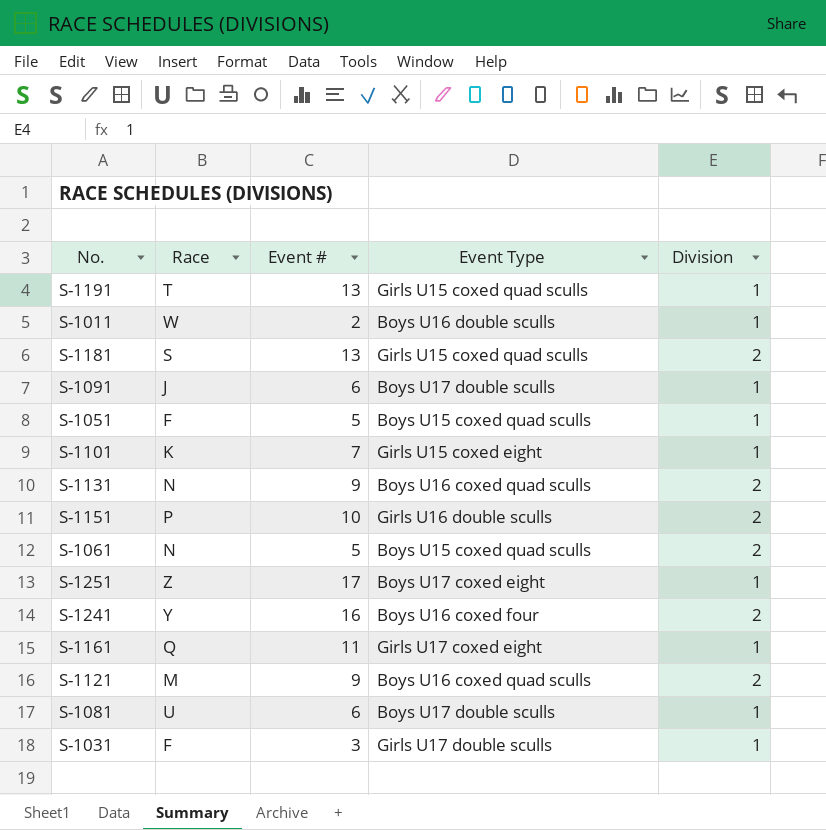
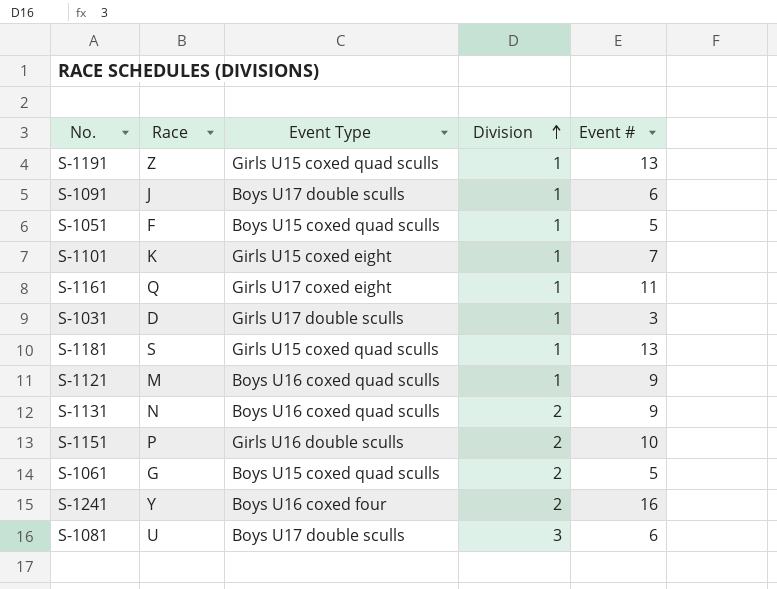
row order: none -> Division ascending
column Event # | position: 3 -> 5
row S-1011: W | 2 | Boys U16 double sculls | 1 -> none
row S-1251: Z | 17 | Boys U17 coxed eight | 1 -> none
S-1191 | Race: T -> Z
S-1031 | Race: F -> D
S-1181 | Division: 2 -> 1
S-1121 | Division: 2 -> 1
S-1061 | Race: N -> G
S-1081 | Division: 1 -> 3

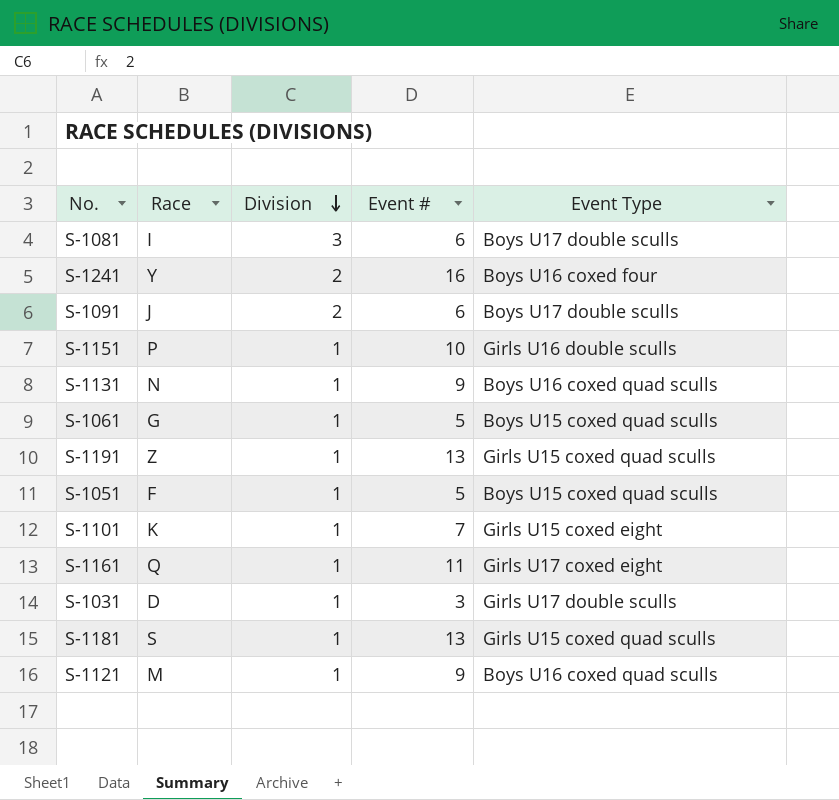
row order: Division ascending -> Division descending
column Event Type | position: 3 -> 5
S-1081 | Race: U -> I
S-1091 | Division: 1 -> 2
S-1151 | Division: 2 -> 1
S-1131 | Division: 2 -> 1
S-1061 | Division: 2 -> 1

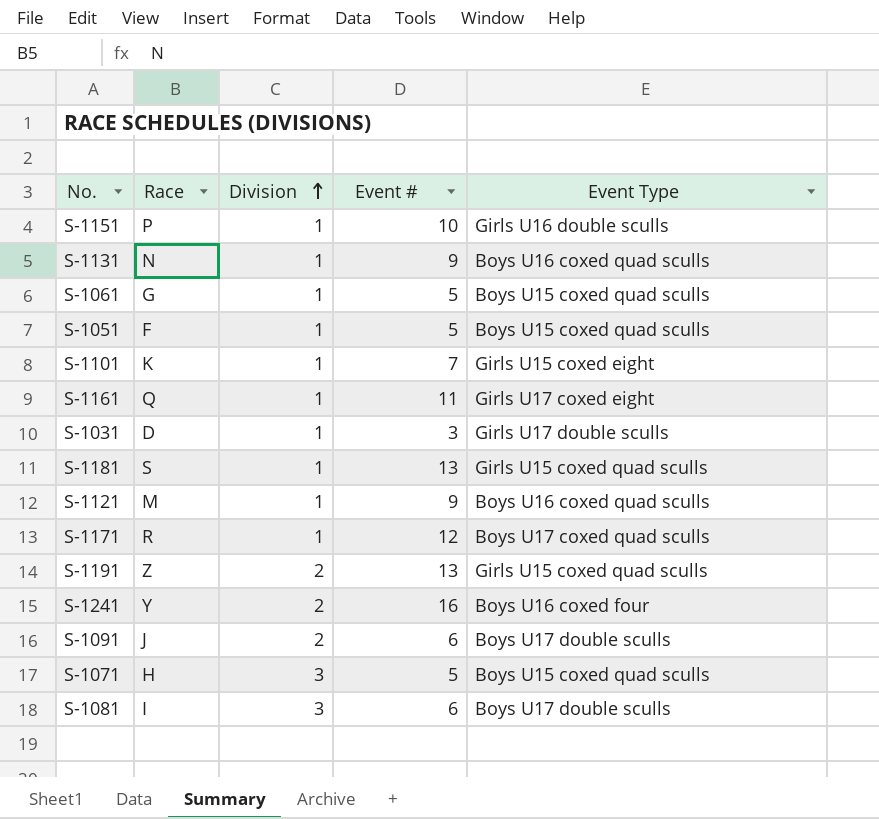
row order: Division descending -> Division ascending
row S-1171: none -> R | 1 | 12 | Boys U17 coxed quad sculls
S-1191 | Division: 1 -> 2
row S-1071: none -> H | 3 | 5 | Boys U15 coxed quad sculls

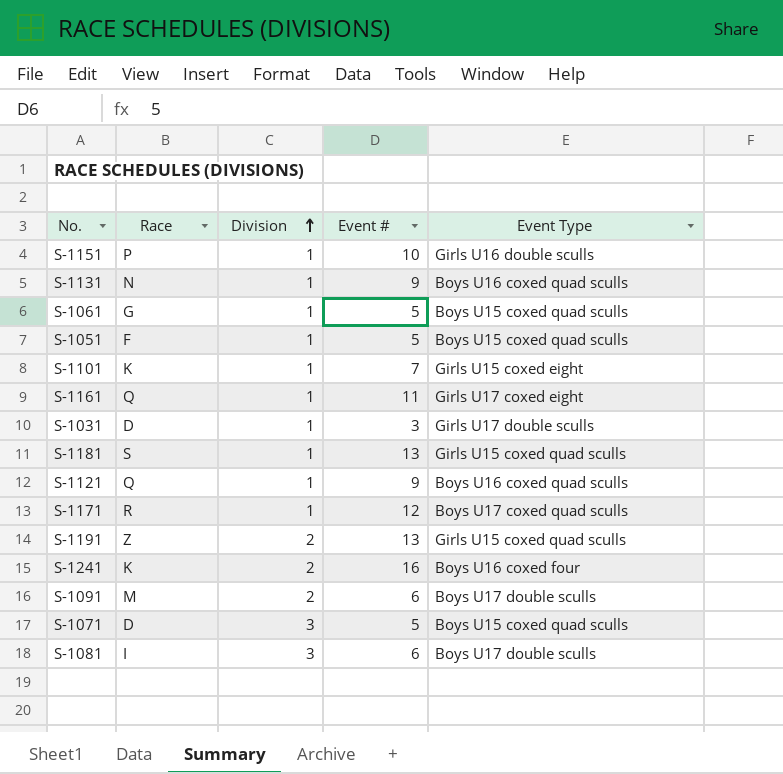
S-1121 | Race: M -> Q
S-1241 | Race: Y -> K
S-1091 | Race: J -> M
S-1071 | Race: H -> D

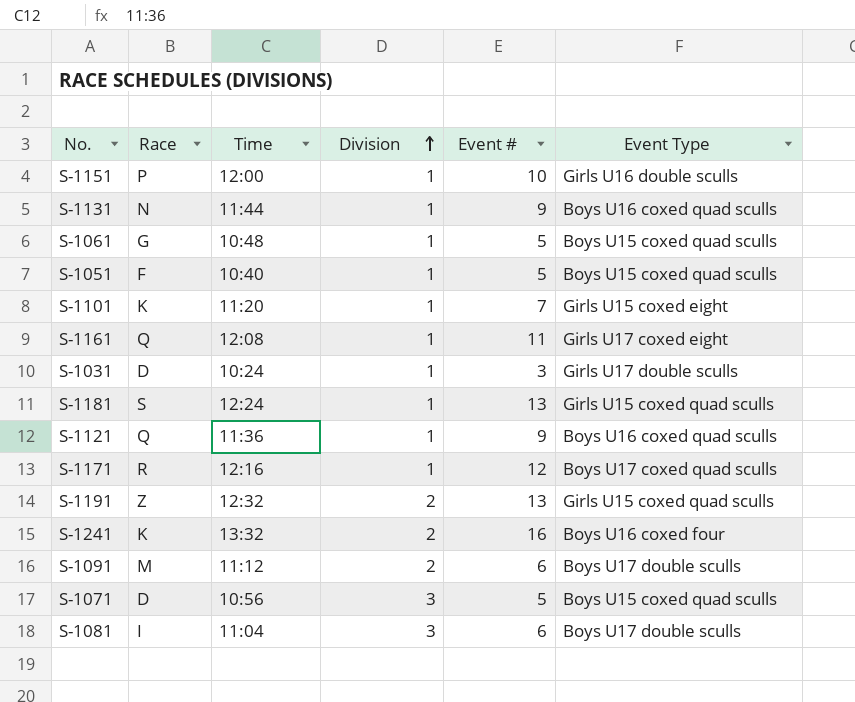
column Time | position: none -> 3

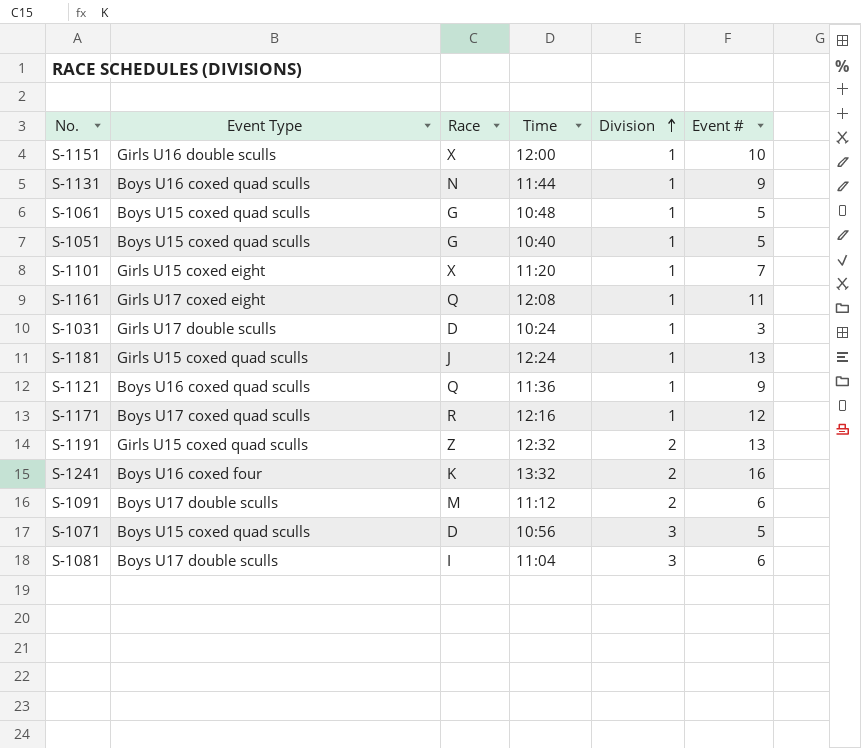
column Event Type | position: 6 -> 2
S-1151 | Race: P -> X
S-1051 | Race: F -> G
S-1101 | Race: K -> X
S-1181 | Race: S -> J

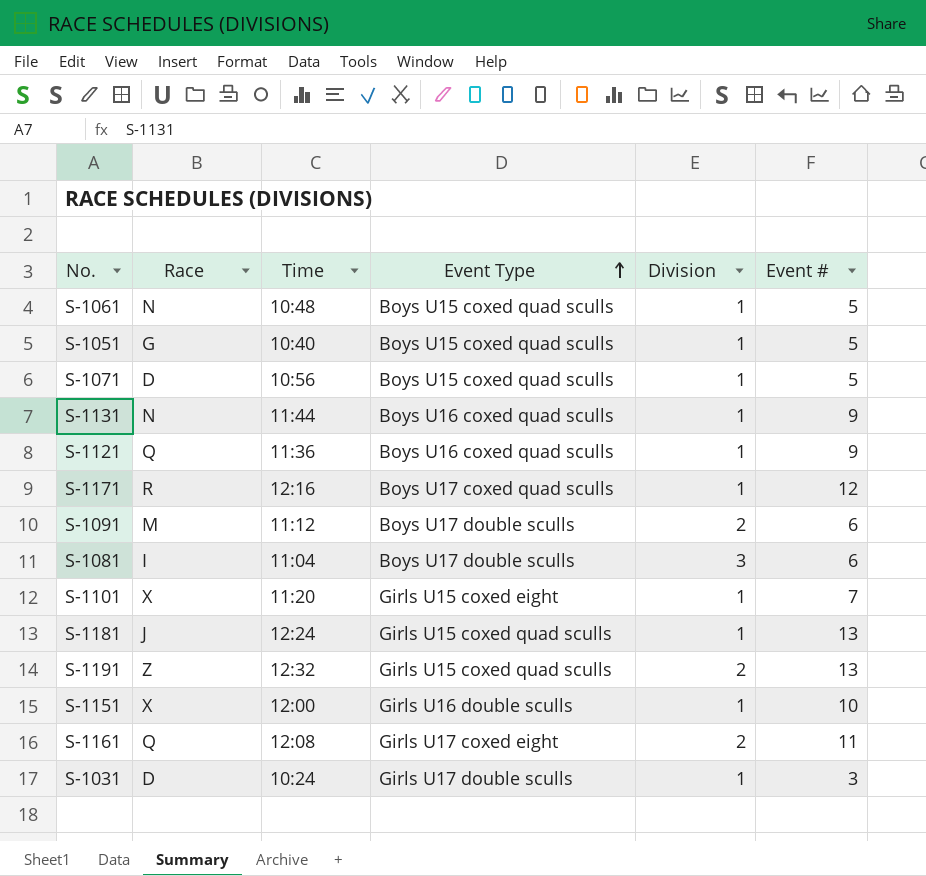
row order: Division ascending -> Event Type ascending
column Event Type | position: 2 -> 4
row S-1241: Boys U16 coxed four | K | 13:32 | 2 | 16 -> none
S-1061 | Race: G -> N
S-1071 | Division: 3 -> 1
S-1161 | Division: 1 -> 2

